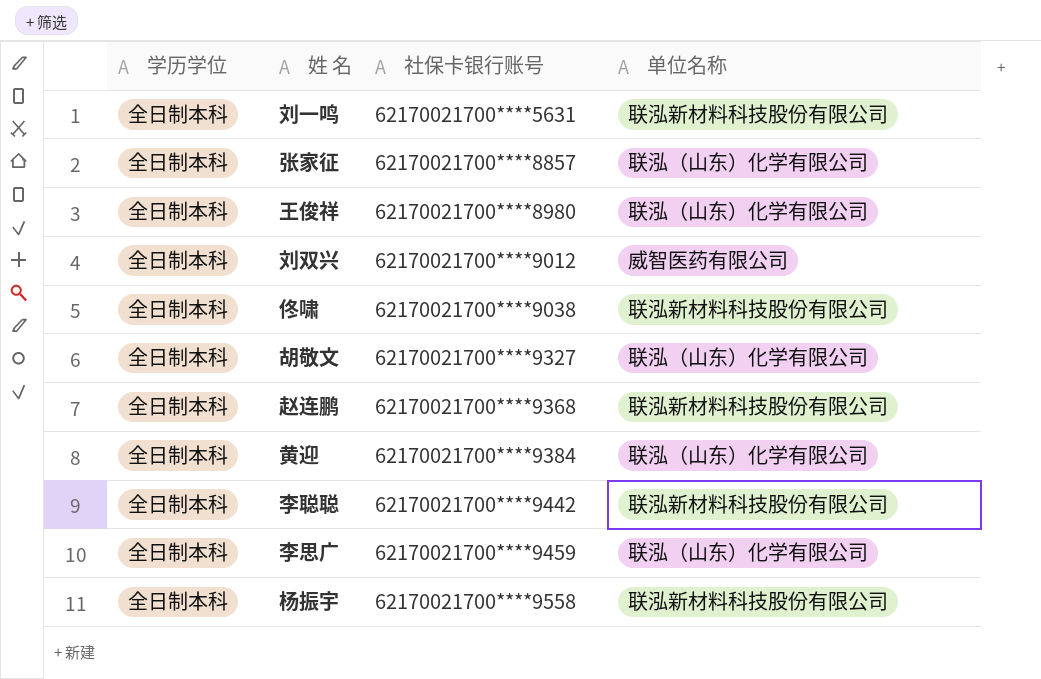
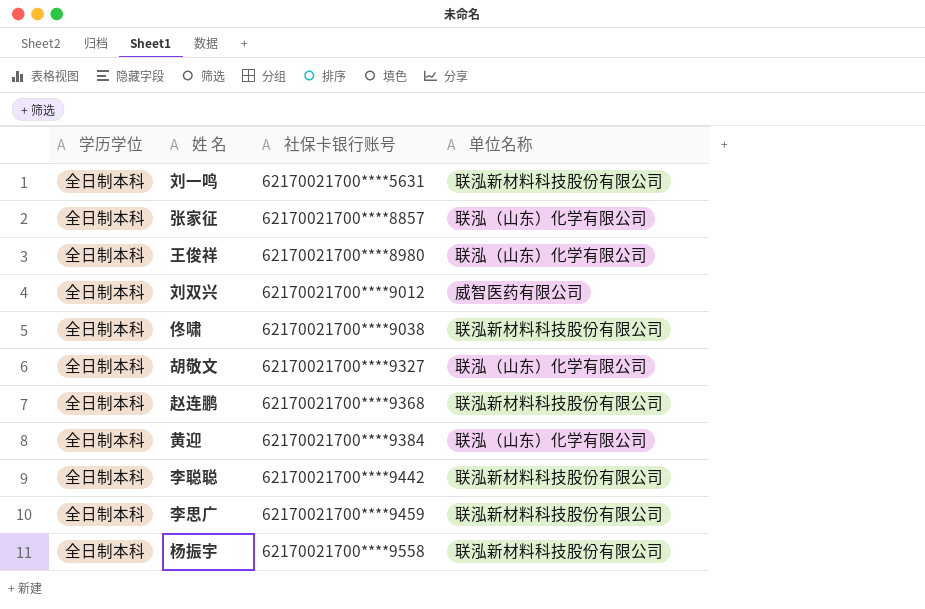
李思广 | 单位名称: 联泓（山东）化学有限公司 -> 联泓新材料科技股份有限公司

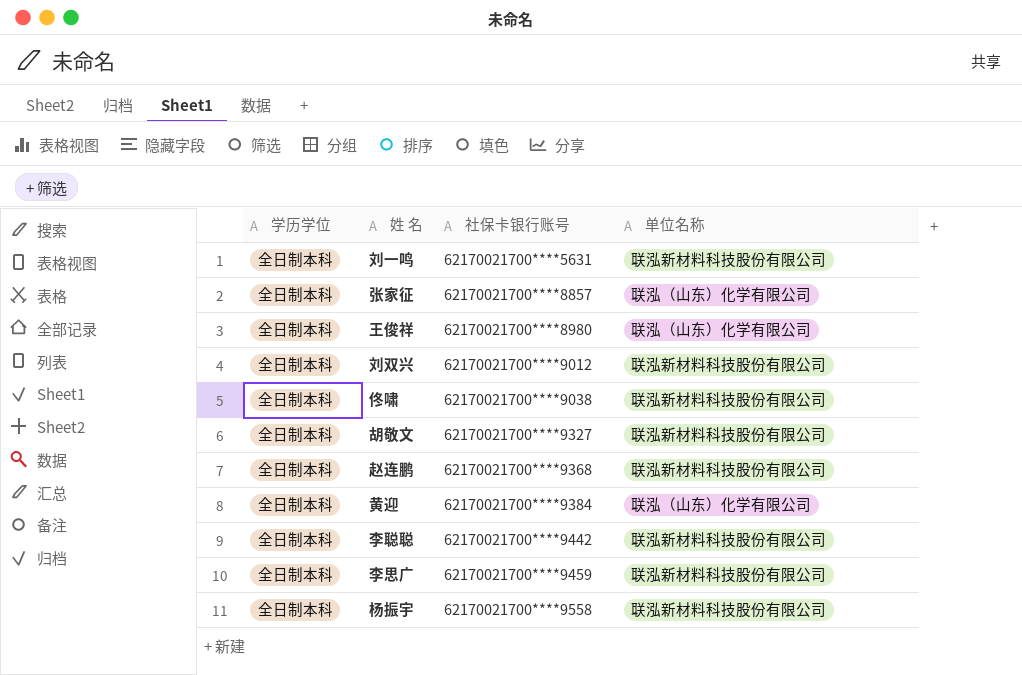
刘双兴 | 单位名称: 威智医药有限公司 -> 联泓新材料科技股份有限公司
胡敬文 | 单位名称: 联泓（山东）化学有限公司 -> 联泓新材料科技股份有限公司

